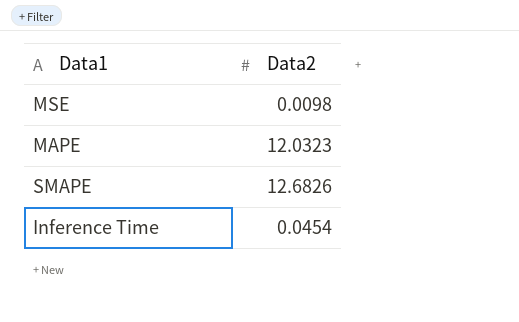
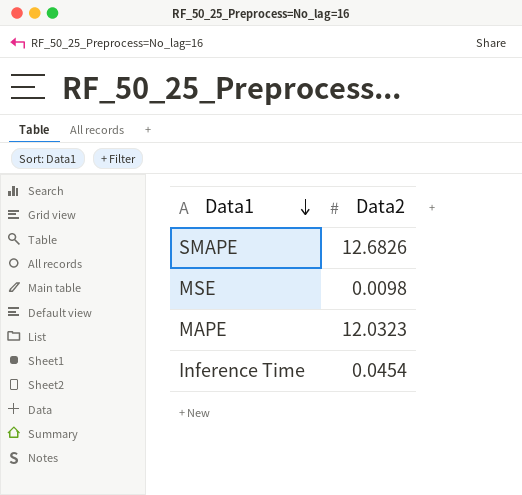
row order: none -> Data1 descending

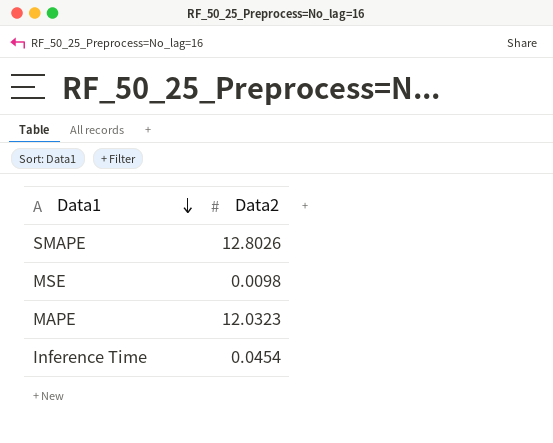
SMAPE | Data2: 12.6826 -> 12.8026

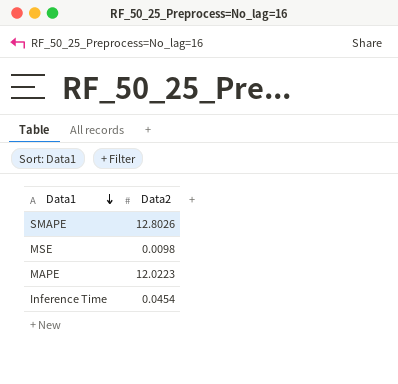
MAPE | Data2: 12.0323 -> 12.0223

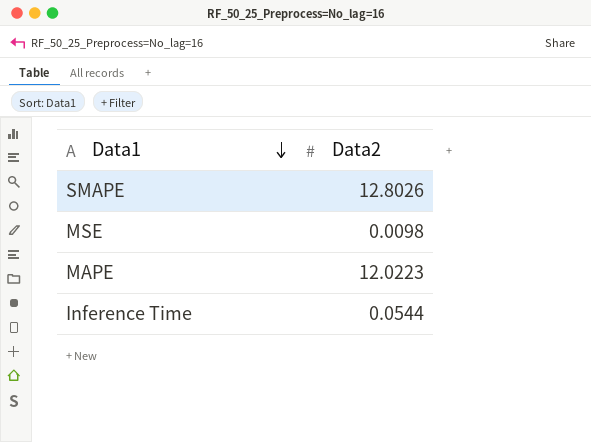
Inference Time | Data2: 0.0454 -> 0.0544

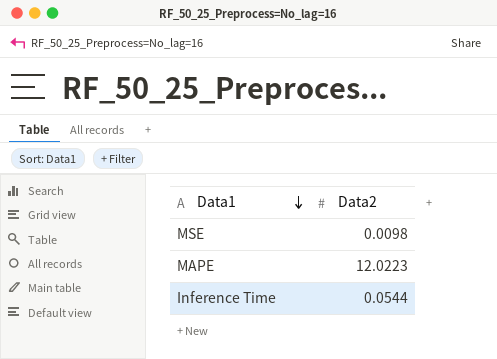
row SMAPE: 12.8026 -> none

